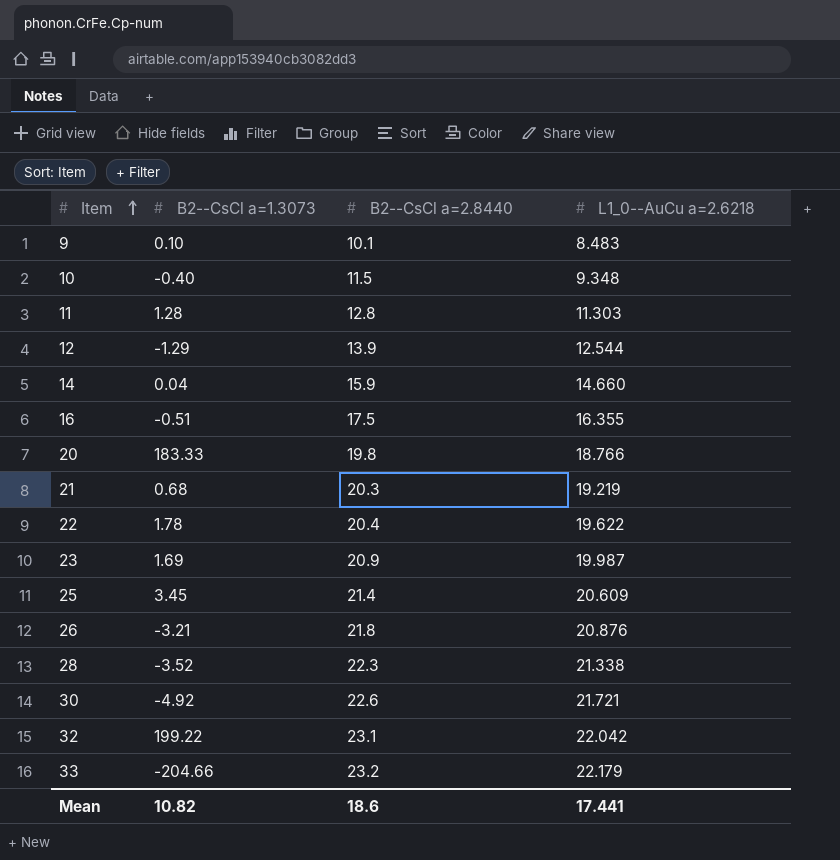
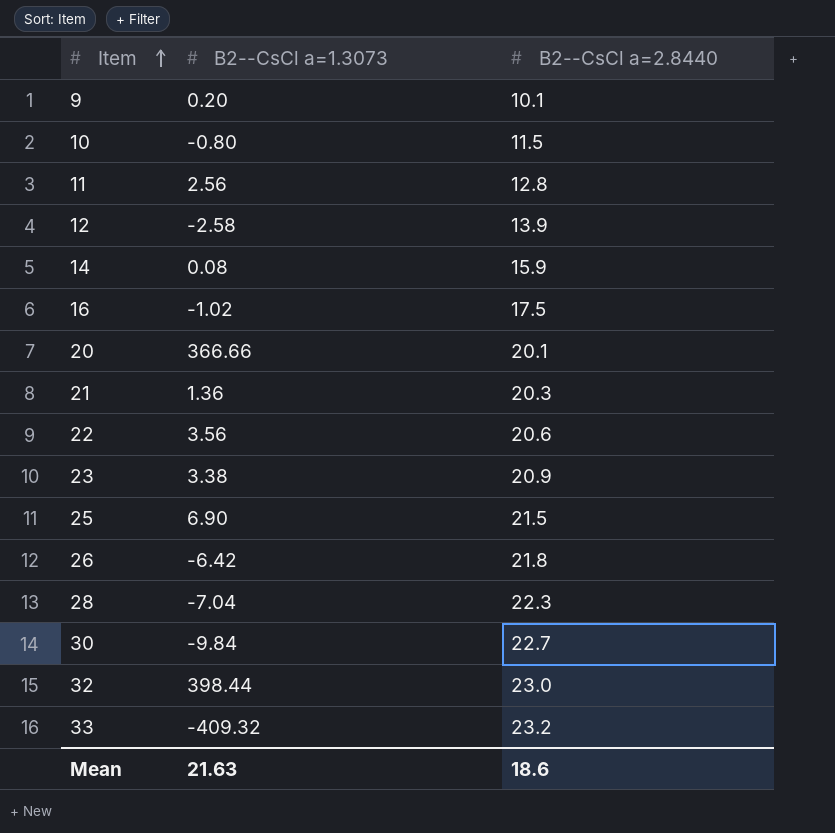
column L1_0--AuCu a=2.6218 | position: 4 -> none
9 | B2--CsCl a=1.3073: 0.10 -> 0.20
10 | B2--CsCl a=1.3073: -0.40 -> -0.80
11 | B2--CsCl a=1.3073: 1.28 -> 2.56
12 | B2--CsCl a=1.3073: -1.29 -> -2.58
14 | B2--CsCl a=1.3073: 0.04 -> 0.08
16 | B2--CsCl a=1.3073: -0.51 -> -1.02
20 | B2--CsCl a=1.3073: 183.33 -> 366.66
20 | B2--CsCl a=2.8440: 19.8 -> 20.1
21 | B2--CsCl a=1.3073: 0.68 -> 1.36
22 | B2--CsCl a=1.3073: 1.78 -> 3.56
22 | B2--CsCl a=2.8440: 20.4 -> 20.6
23 | B2--CsCl a=1.3073: 1.69 -> 3.38
25 | B2--CsCl a=1.3073: 3.45 -> 6.90
25 | B2--CsCl a=2.8440: 21.4 -> 21.5
26 | B2--CsCl a=1.3073: -3.21 -> -6.42
28 | B2--CsCl a=1.3073: -3.52 -> -7.04
30 | B2--CsCl a=1.3073: -4.92 -> -9.84
30 | B2--CsCl a=2.8440: 22.6 -> 22.7
32 | B2--CsCl a=1.3073: 199.22 -> 398.44
32 | B2--CsCl a=2.8440: 23.1 -> 23.0
33 | B2--CsCl a=1.3073: -204.66 -> -409.32
Mean | B2--CsCl a=1.3073: 10.82 -> 21.63

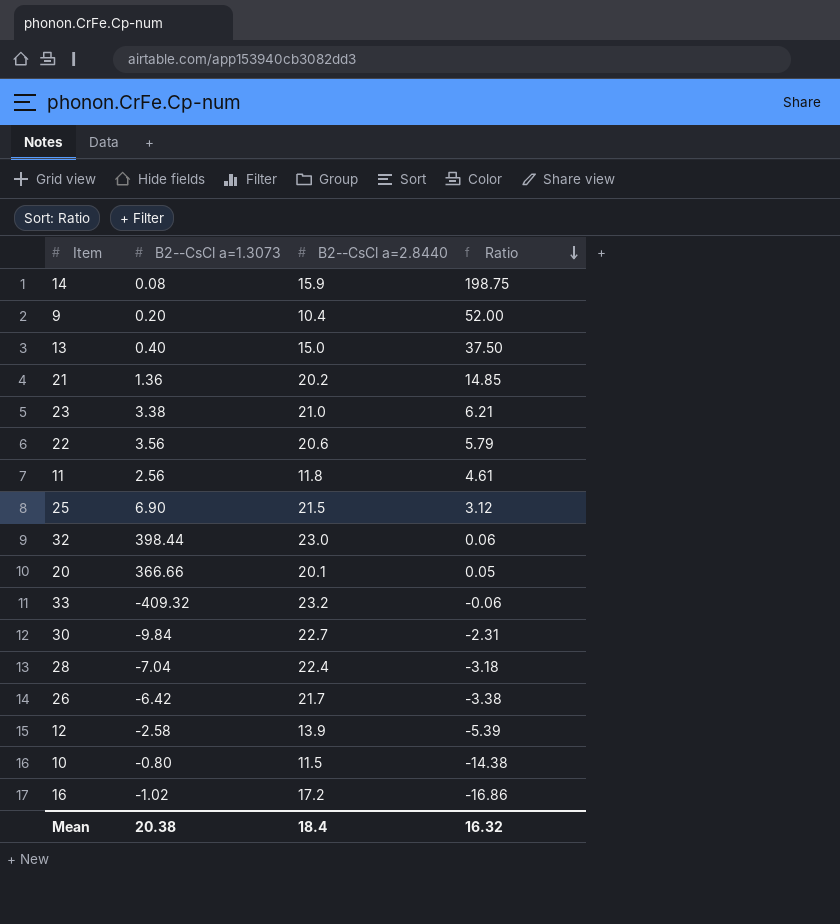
row order: Item ascending -> Ratio descending
column Ratio | formula: none -> [B2--CsCl a=2.8440] / [B2--CsCl a=1.3073]
9 | B2--CsCl a=2.8440: 10.1 -> 10.4
row 13: none -> 0.40 | 15.0 | 37.50
21 | B2--CsCl a=2.8440: 20.3 -> 20.2
23 | B2--CsCl a=2.8440: 20.9 -> 21.0
11 | B2--CsCl a=2.8440: 12.8 -> 11.8
28 | B2--CsCl a=2.8440: 22.3 -> 22.4
26 | B2--CsCl a=2.8440: 21.8 -> 21.7
16 | B2--CsCl a=2.8440: 17.5 -> 17.2
Mean | B2--CsCl a=1.3073: 21.63 -> 20.38
Mean | B2--CsCl a=2.8440: 18.6 -> 18.4

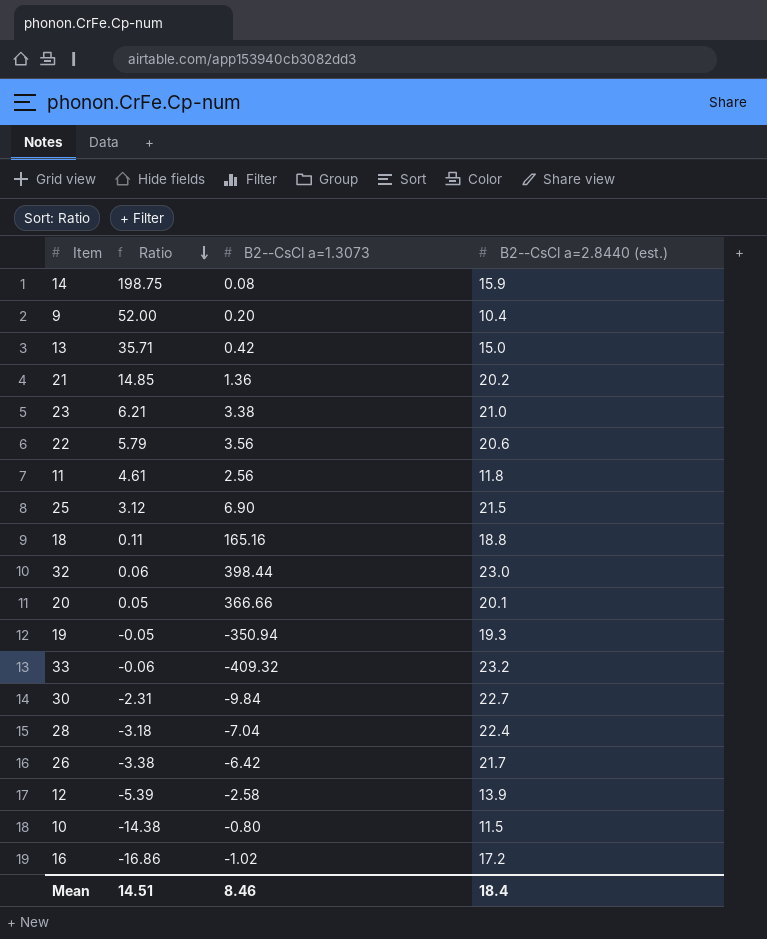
column Ratio | position: 4 -> 2
column name: B2--CsCl a=2.8440 -> B2--CsCl a=2.8440 (est.)
13 | Ratio: 37.50 -> 35.71
13 | B2--CsCl a=1.3073: 0.40 -> 0.42
row 18: none -> 0.11 | 165.16 | 18.8
row 19: none -> -0.05 | -350.94 | 19.3
Mean | Ratio: 16.32 -> 14.51
Mean | B2--CsCl a=1.3073: 20.38 -> 8.46

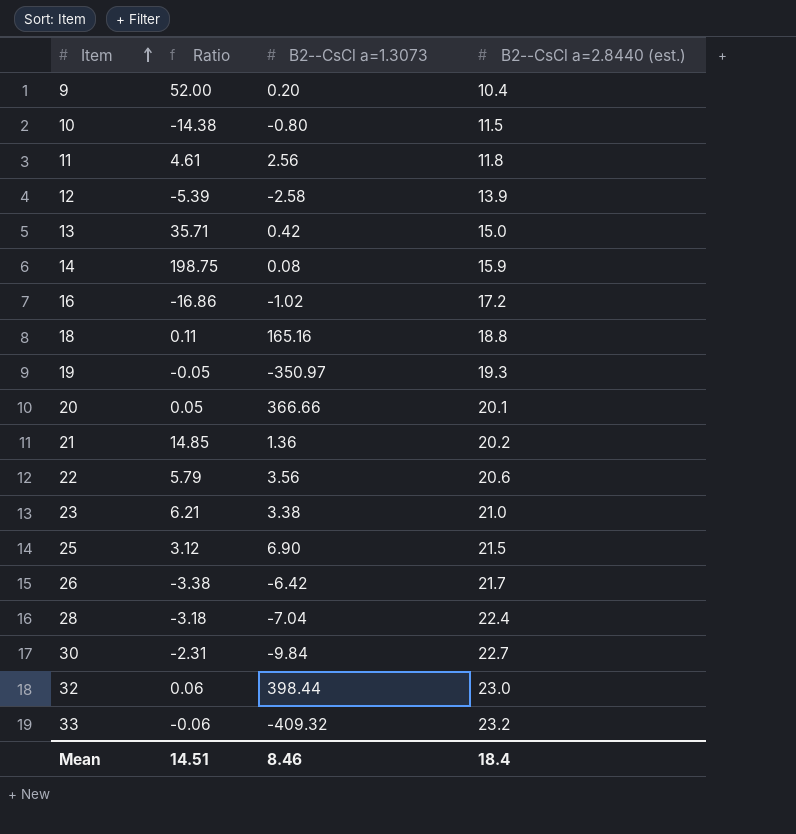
row order: Ratio descending -> Item ascending
19 | B2--CsCl a=1.3073: -350.94 -> -350.97

